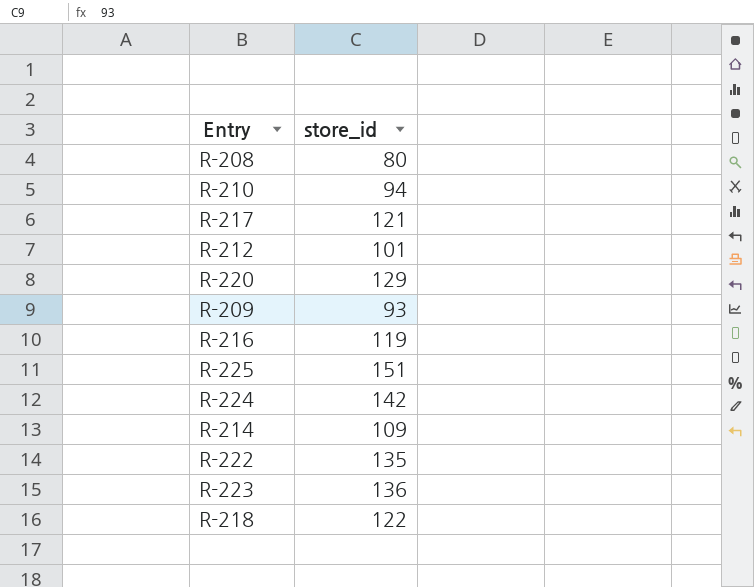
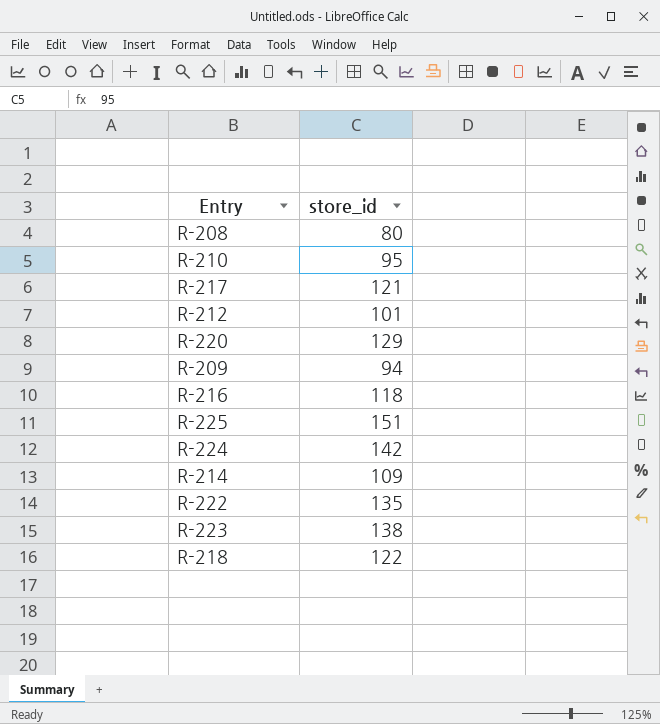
R-210 | store_id: 94 -> 95
R-209 | store_id: 93 -> 94
R-216 | store_id: 119 -> 118
R-223 | store_id: 136 -> 138

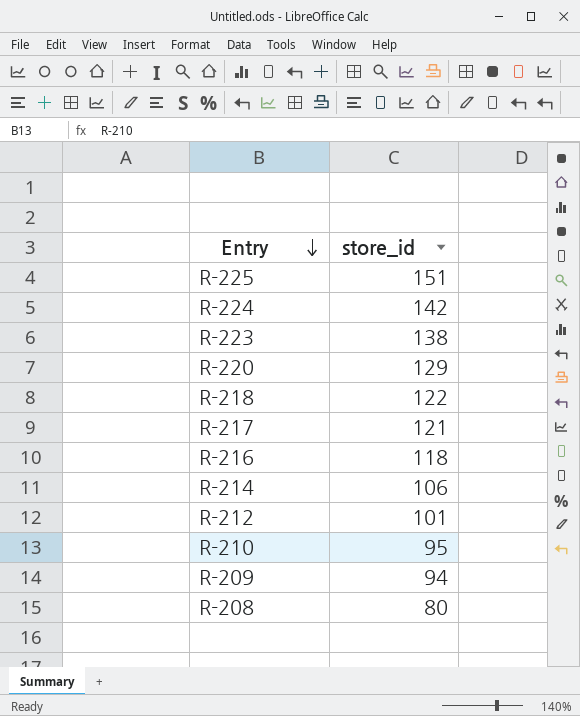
row order: none -> Entry descending
row R-222: 135 -> none
R-214 | store_id: 109 -> 106

